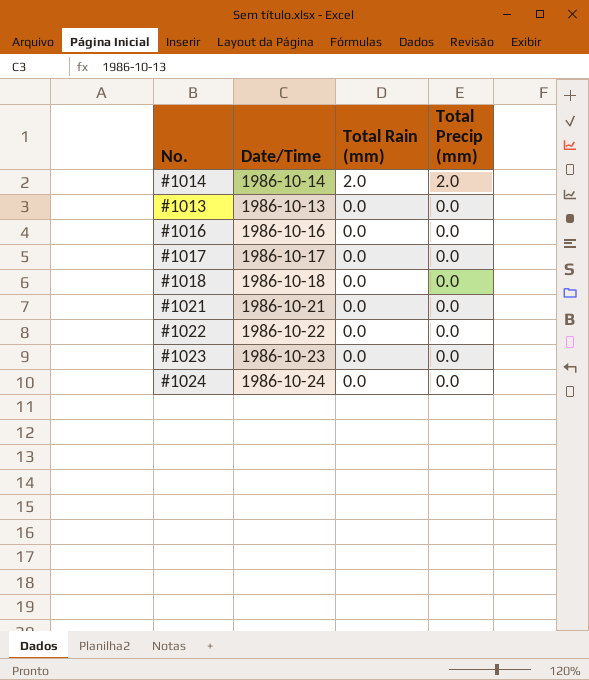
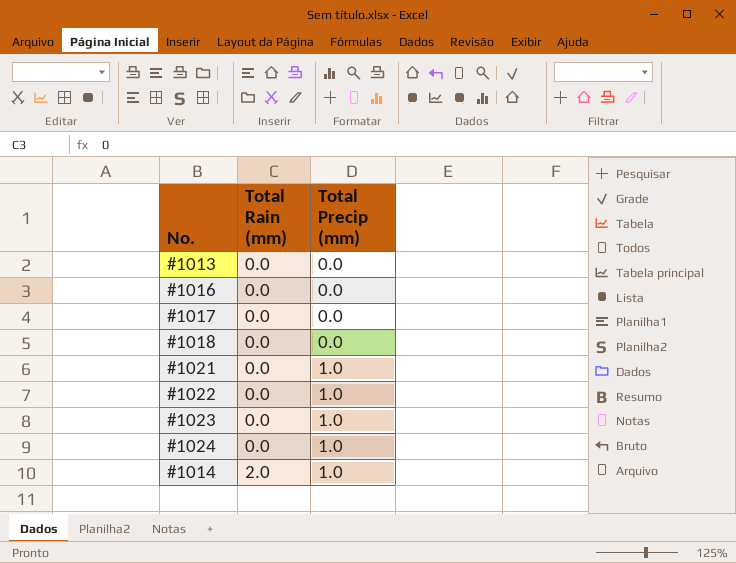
row order: Total Rain (mm) descending -> Total Rain (mm) ascending
column Date/Time | position: 2 -> none
#1021 | Total Precip (mm): 0.0 -> 1.0
#1022 | Total Precip (mm): 0.0 -> 1.0
#1023 | Total Precip (mm): 0.0 -> 1.0
#1024 | Total Precip (mm): 0.0 -> 1.0
#1014 | Total Precip (mm): 2.0 -> 1.0

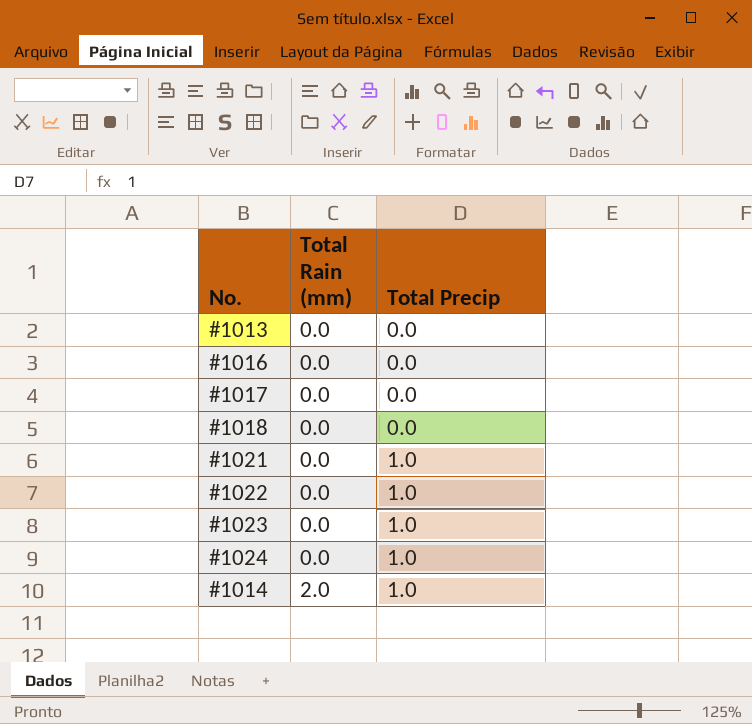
column name: Total Precip (mm) -> Total Precip

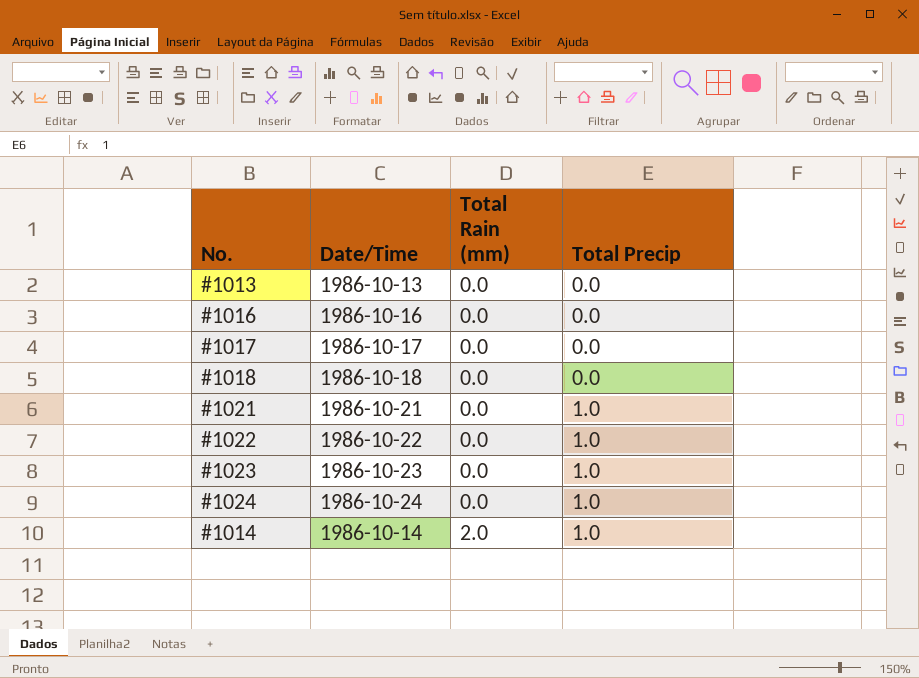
column Date/Time | position: none -> 2

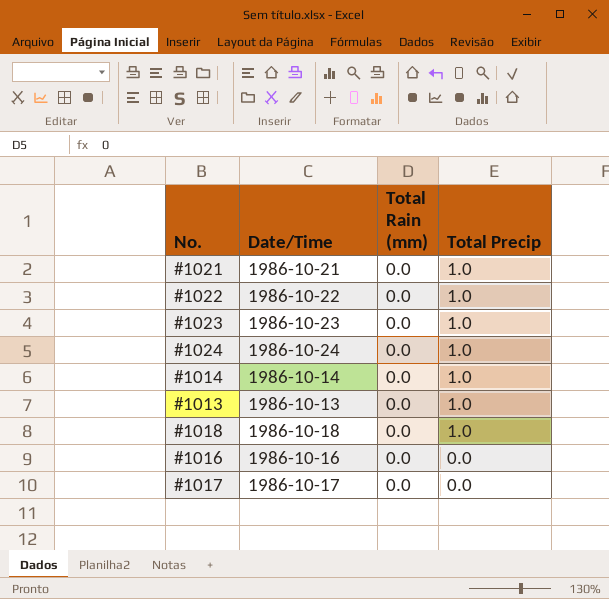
row order: Total Rain (mm) ascending -> Total Precip descending
#1014 | Total Rain (mm): 2.0 -> 0.0
#1013 | Total Precip: 0.0 -> 1.0
#1018 | Total Precip: 0.0 -> 1.0

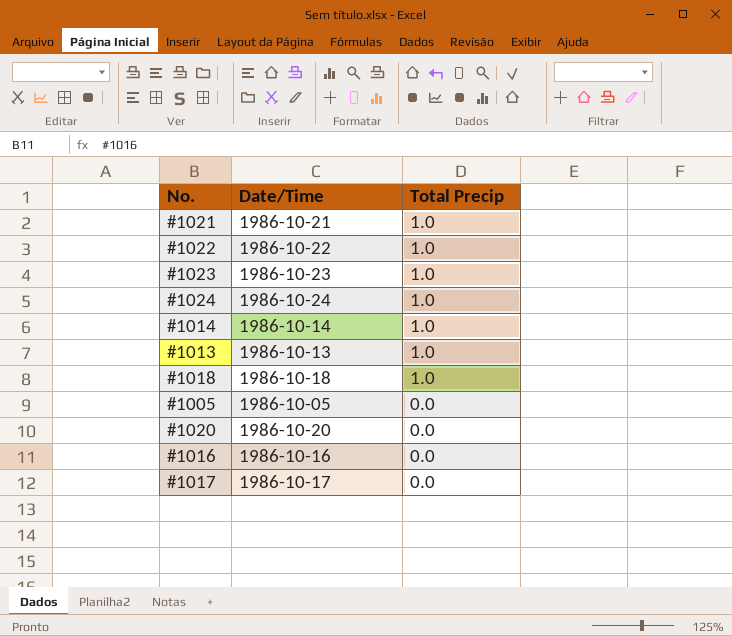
column Total Rain (mm) | position: 3 -> none
row #1005: none -> 1986-10-05 | 0.0
row #1020: none -> 1986-10-20 | 0.0

